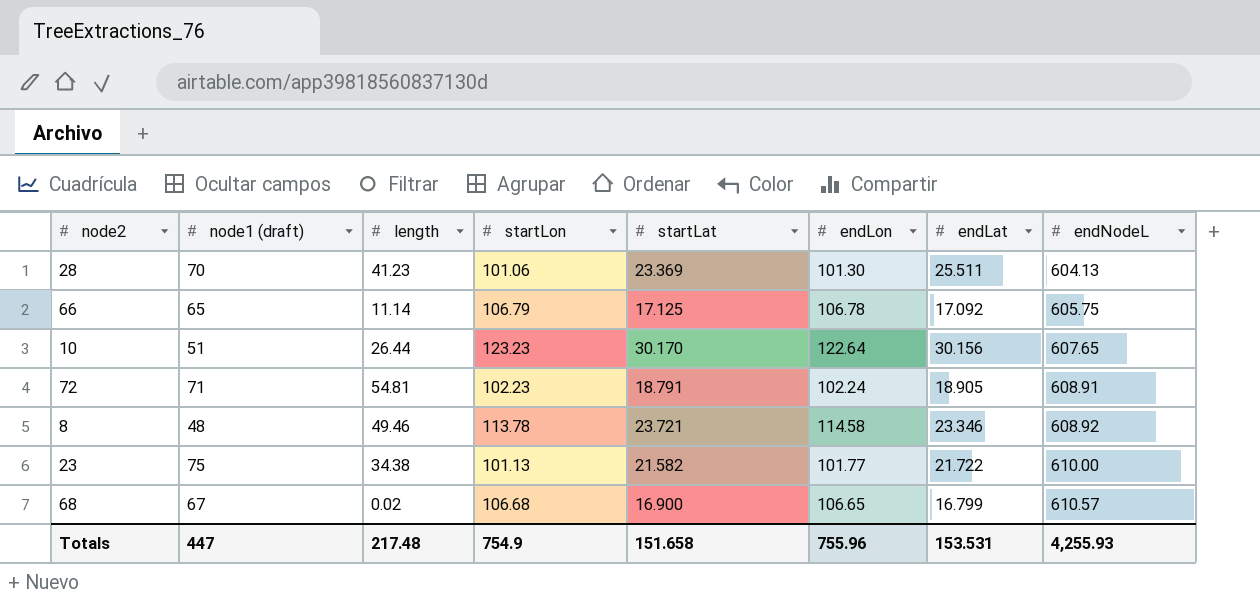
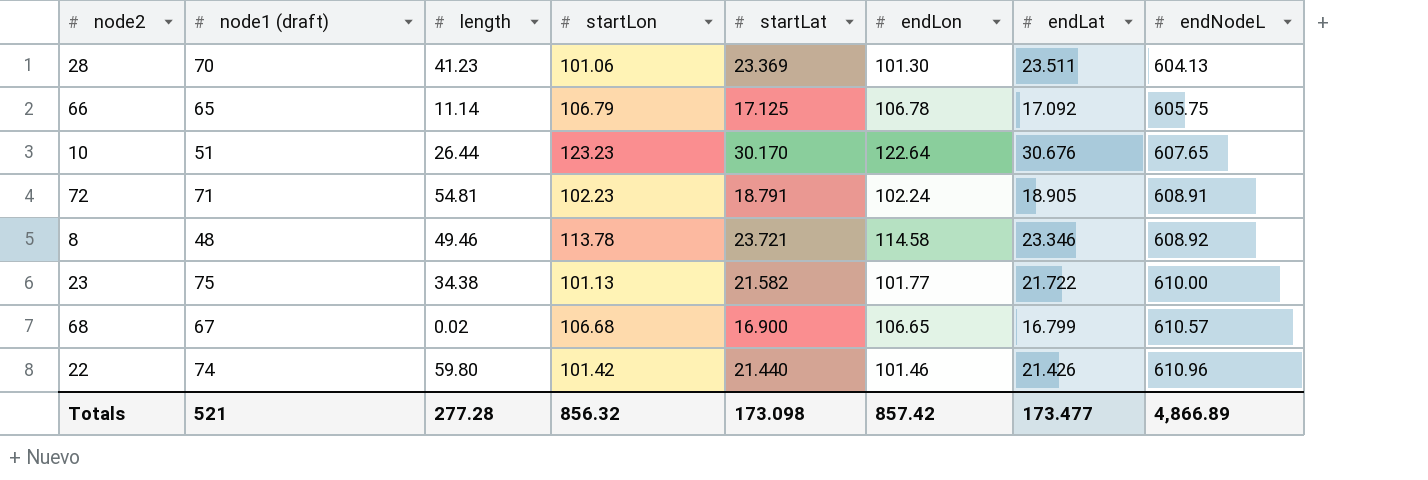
28 | endLat: 25.511 -> 23.511
10 | endLat: 30.156 -> 30.676
row 22: none -> 74 | 59.80 | 101.42 | 21.440 | 101.46 | 21.426 | 610.96
Totals | node1 (draft): 447 -> 521
Totals | length: 217.48 -> 277.28
Totals | startLon: 754.9 -> 856.32
Totals | startLat: 151.658 -> 173.098
Totals | endLon: 755.96 -> 857.42
Totals | endLat: 153.531 -> 173.477
Totals | endNodeL: 4,255.93 -> 4,866.89

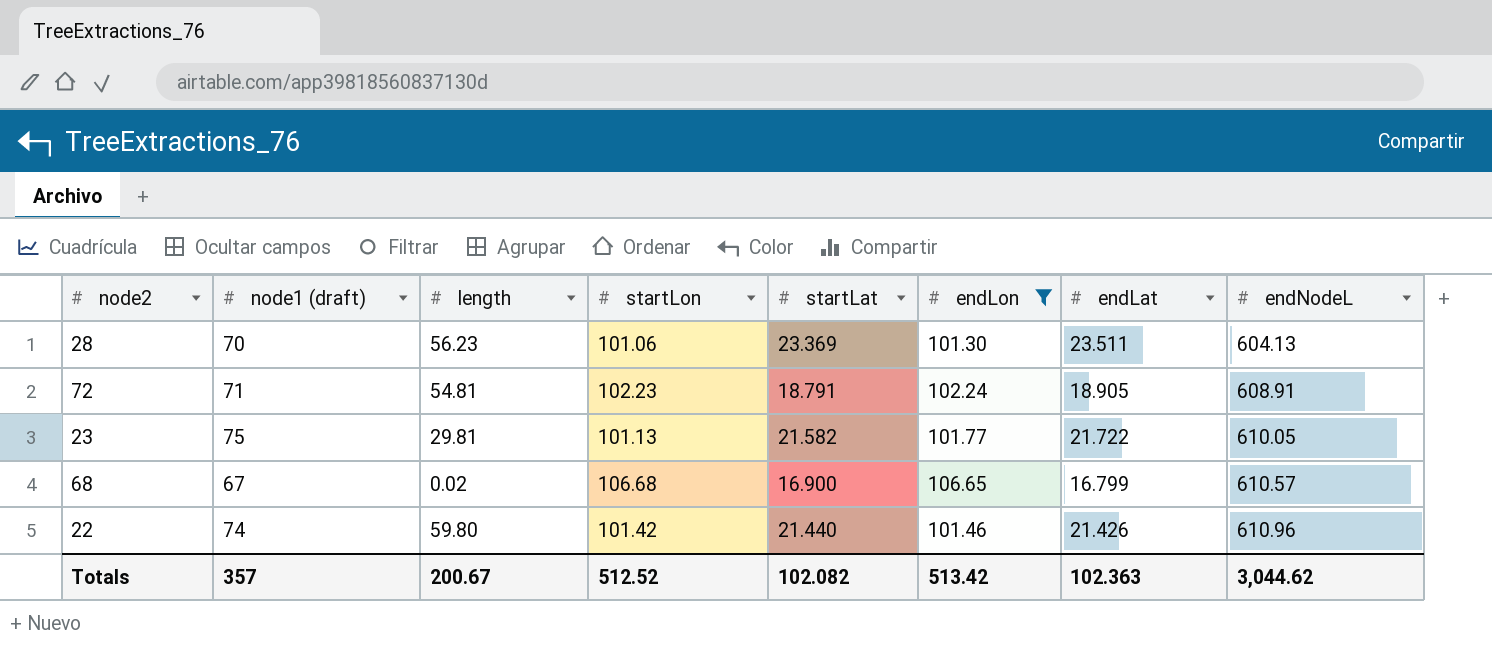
filter: none -> endLon <= 106.65
28 | length: 41.23 -> 56.23
23 | length: 34.38 -> 29.81
23 | endNodeL: 610.00 -> 610.05
Totals | node1 (draft): 521 -> 357
Totals | length: 277.28 -> 200.67
Totals | startLon: 856.32 -> 512.52
Totals | startLat: 173.098 -> 102.082
Totals | endLon: 857.42 -> 513.42
Totals | endLat: 173.477 -> 102.363
Totals | endNodeL: 4,866.89 -> 3,044.62

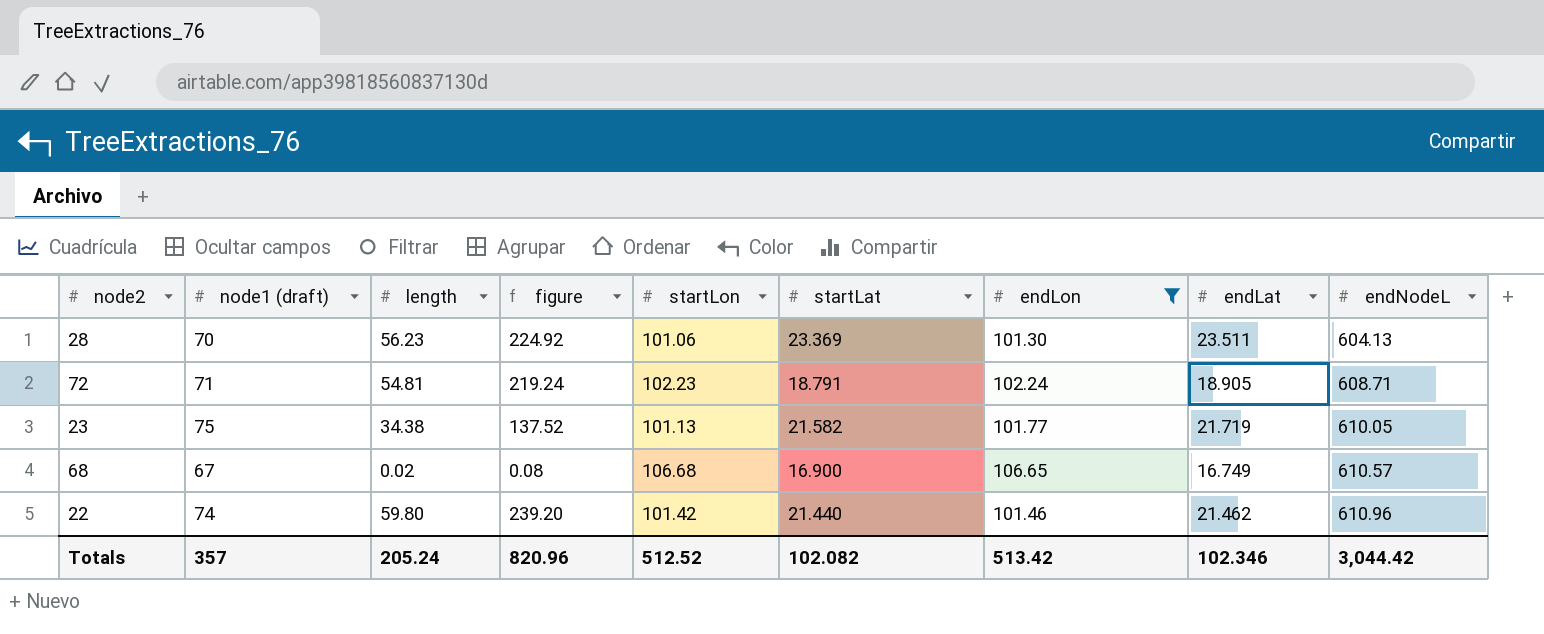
column figure | formula: none -> [length] * 4
72 | endNodeL: 608.91 -> 608.71
23 | length: 29.81 -> 34.38
23 | endLat: 21.722 -> 21.719
68 | endLat: 16.799 -> 16.749
22 | endLat: 21.426 -> 21.462
Totals | length: 200.67 -> 205.24
Totals | endLat: 102.363 -> 102.346
Totals | endNodeL: 3,044.62 -> 3,044.42

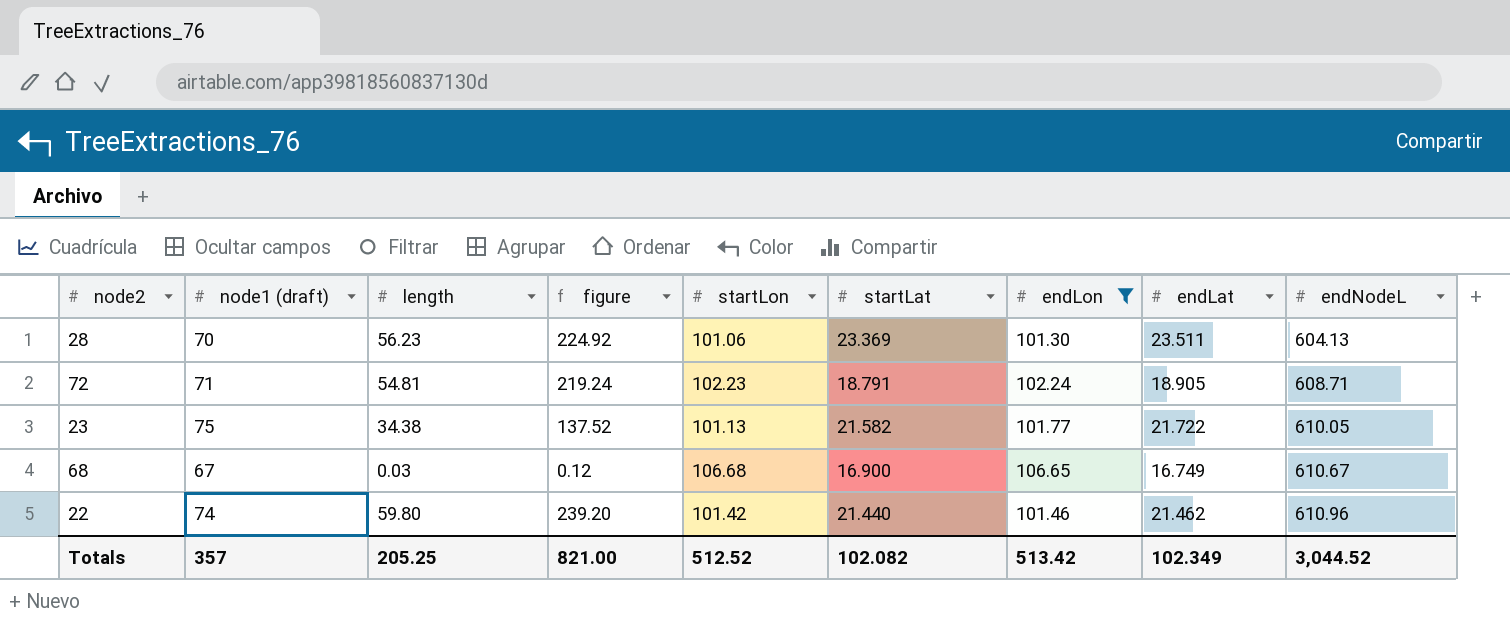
23 | endLat: 21.719 -> 21.722
68 | length: 0.02 -> 0.03
68 | figure: 0.08 -> 0.12
68 | endNodeL: 610.57 -> 610.67
Totals | length: 205.24 -> 205.25
Totals | figure: 820.96 -> 821.00
Totals | endLat: 102.346 -> 102.349
Totals | endNodeL: 3,044.42 -> 3,044.52

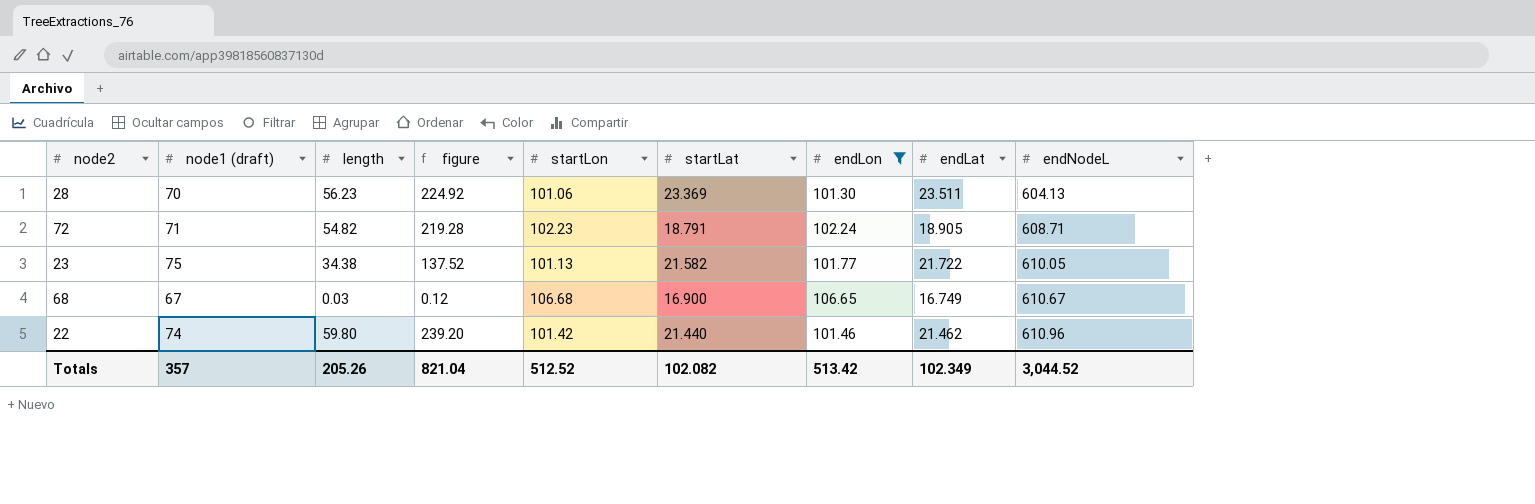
72 | length: 54.81 -> 54.82
72 | figure: 219.24 -> 219.28
Totals | length: 205.25 -> 205.26
Totals | figure: 821.00 -> 821.04

